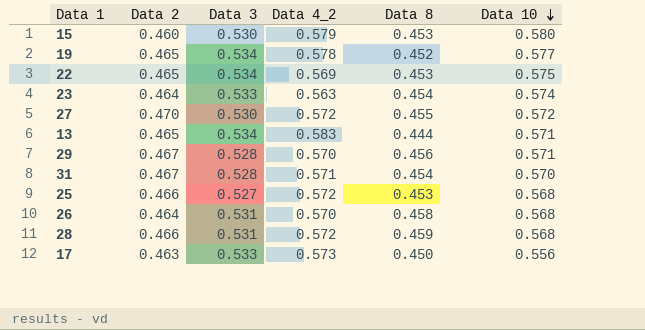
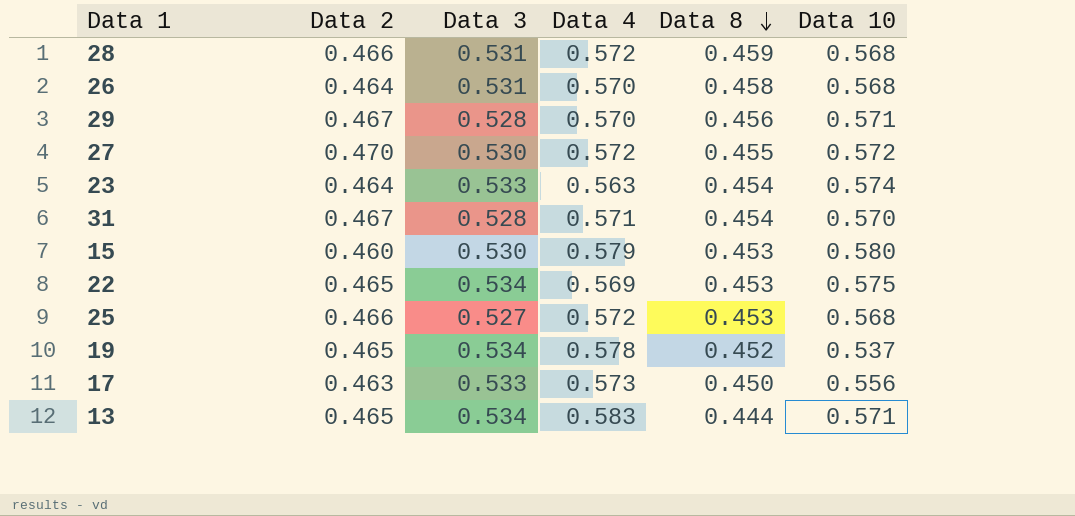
row order: Data 10 descending -> Data 8 descending
column name: Data 4_2 -> Data 4
19 | Data 10: 0.577 -> 0.537

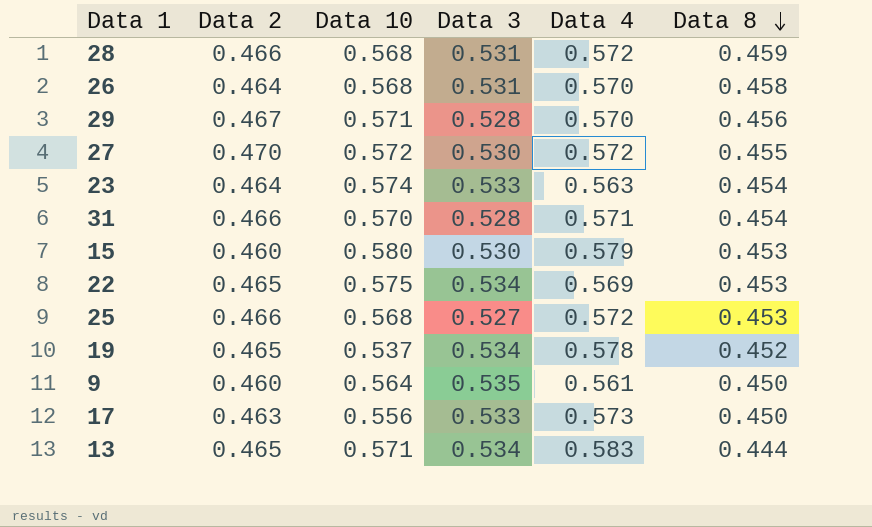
column Data 10 | position: 6 -> 3
31 | Data 2: 0.467 -> 0.466
row 9: none -> 0.460 | 0.564 | 0.535 | 0.561 | 0.450

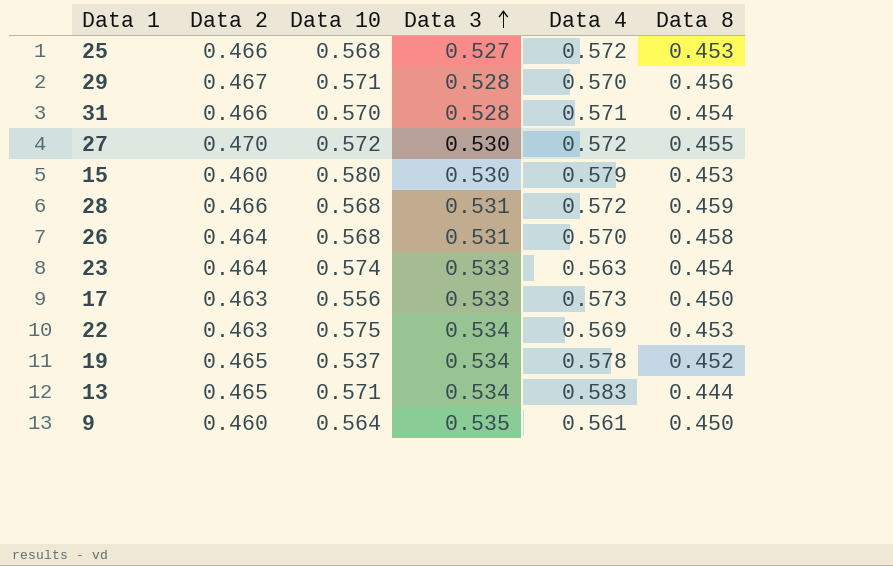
row order: Data 8 descending -> Data 3 ascending
22 | Data 2: 0.465 -> 0.463

